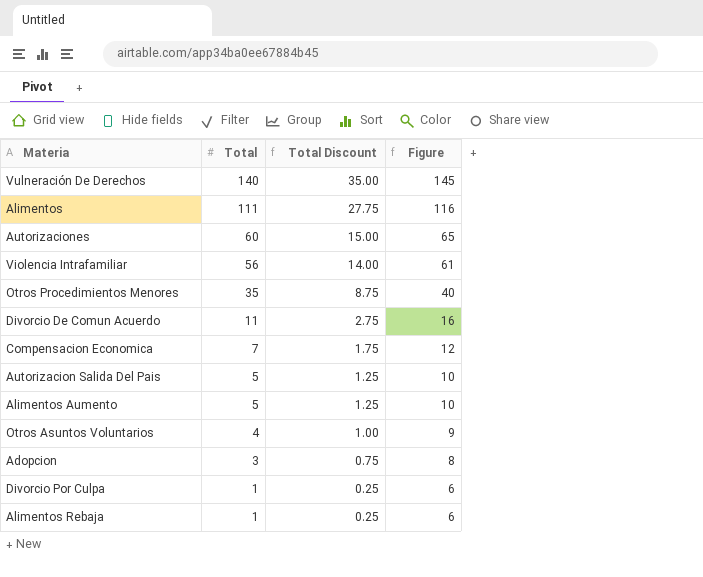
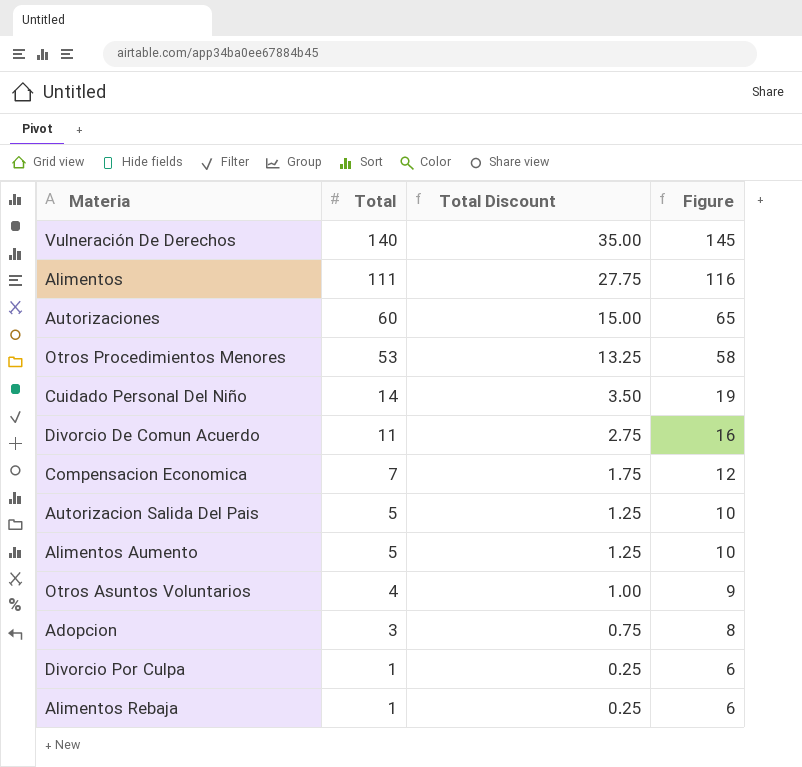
row Violencia Intrafamiliar: 56 | 14.00 | 61 -> none
Otros Procedimientos Menores | Total: 35 -> 53
Otros Procedimientos Menores | Total Discount: 8.75 -> 13.25
Otros Procedimientos Menores | Figure: 40 -> 58
row Cuidado Personal Del Niño: none -> 14 | 3.50 | 19

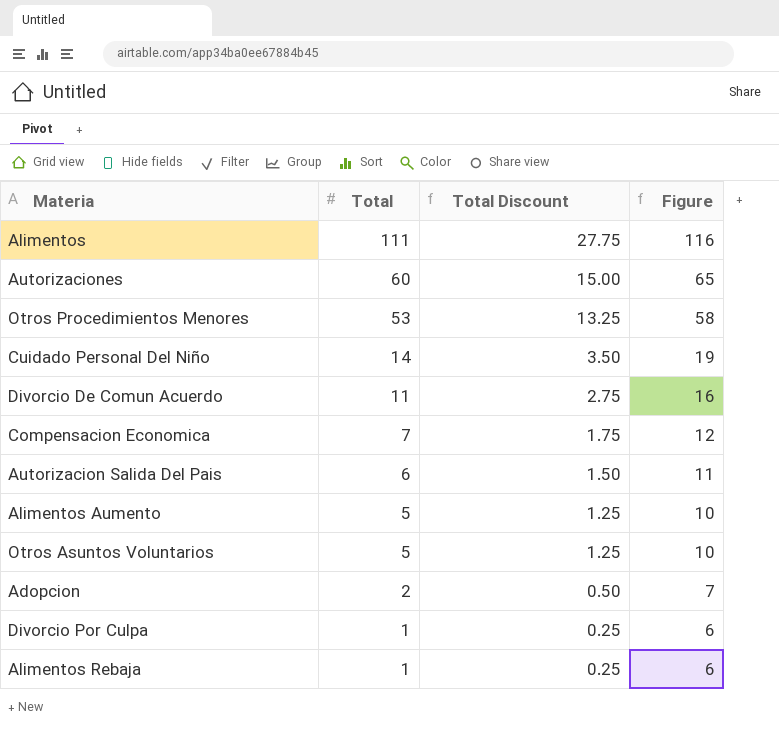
row Vulneración De Derechos: 140 | 35.00 | 145 -> none
Autorizacion Salida Del Pais | Total: 5 -> 6
Autorizacion Salida Del Pais | Total Discount: 1.25 -> 1.50
Autorizacion Salida Del Pais | Figure: 10 -> 11
Otros Asuntos Voluntarios | Total: 4 -> 5
Otros Asuntos Voluntarios | Total Discount: 1.00 -> 1.25
Otros Asuntos Voluntarios | Figure: 9 -> 10
Adopcion | Total: 3 -> 2
Adopcion | Total Discount: 0.75 -> 0.50
Adopcion | Figure: 8 -> 7

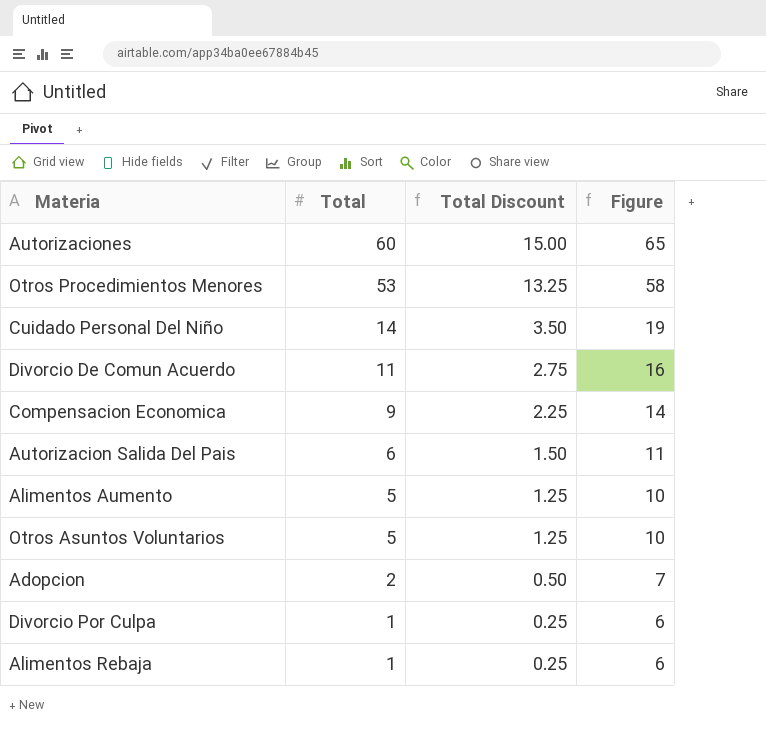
row Alimentos: 111 | 27.75 | 116 -> none
Compensacion Economica | Total: 7 -> 9
Compensacion Economica | Total Discount: 1.75 -> 2.25
Compensacion Economica | Figure: 12 -> 14

